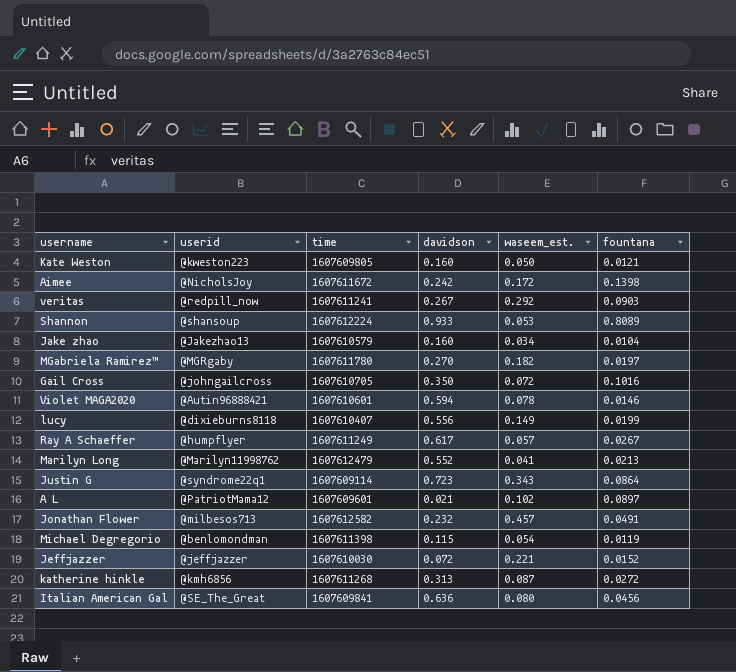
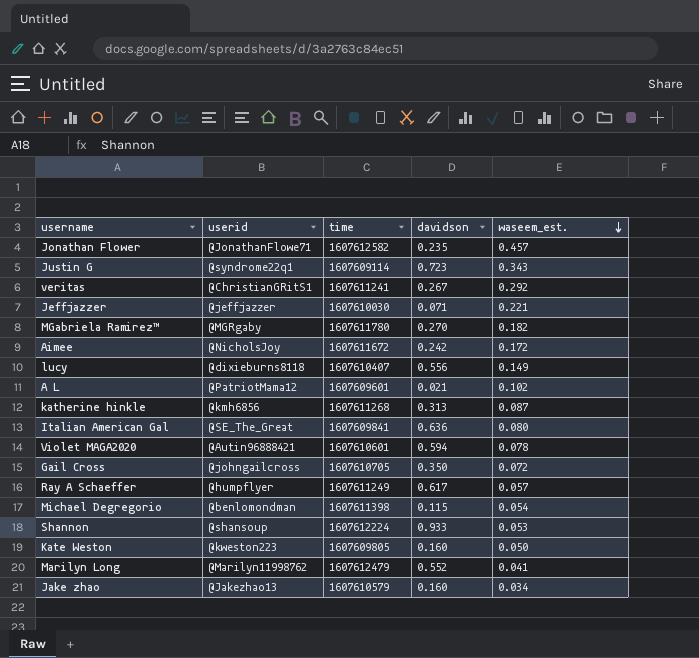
row order: none -> waseem_est. descending
column fountana | position: 6 -> none
Jonathan Flower | userid: @milbesos713 -> @JonathanFlowe71
Jonathan Flower | davidson: 0.232 -> 0.235
veritas | userid: @redpill_now -> @ChristianGRitS1
Jeffjazzer | davidson: 0.072 -> 0.071

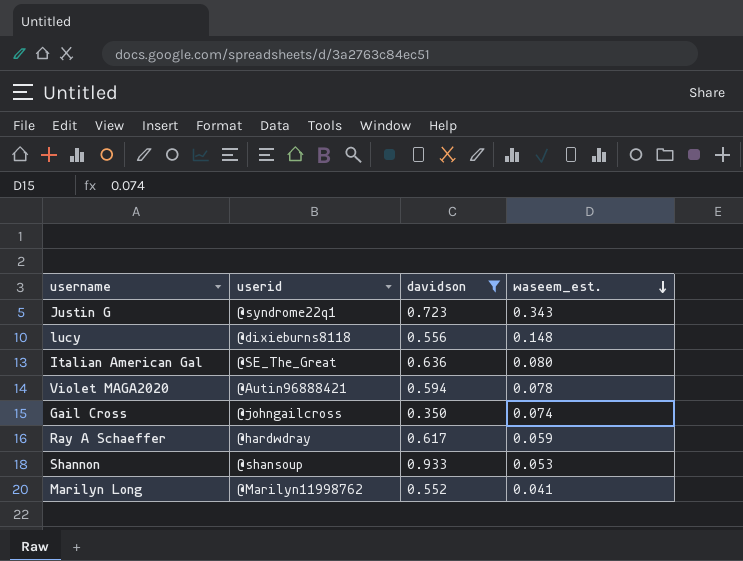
filter: none -> davidson >= 0.350
column time | position: 3 -> none
lucy | waseem_est.: 0.149 -> 0.148
Gail Cross | waseem_est.: 0.072 -> 0.074
Ray A Schaeffer | userid: @humpflyer -> @hardwdray
Ray A Schaeffer | waseem_est.: 0.057 -> 0.059

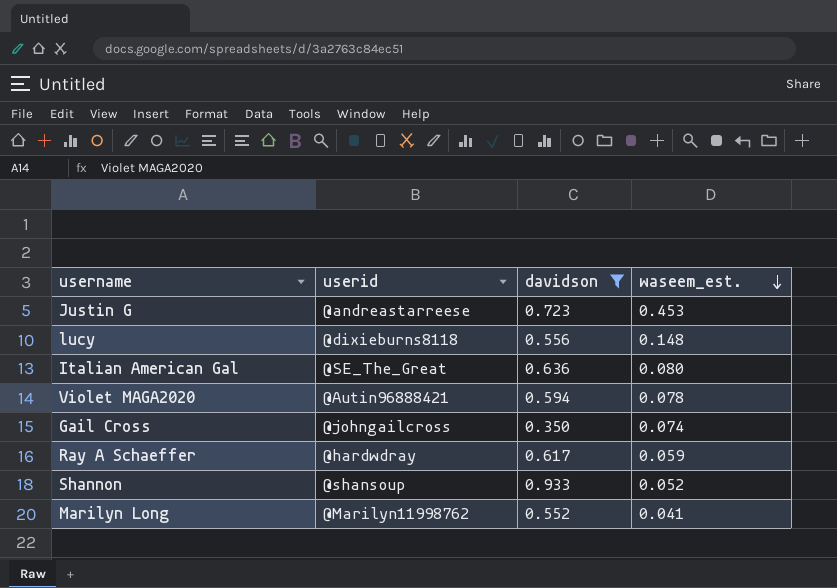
Justin G | userid: @syndrome22q1 -> @andreastarreese
Justin G | waseem_est.: 0.343 -> 0.453
Shannon | waseem_est.: 0.053 -> 0.052

